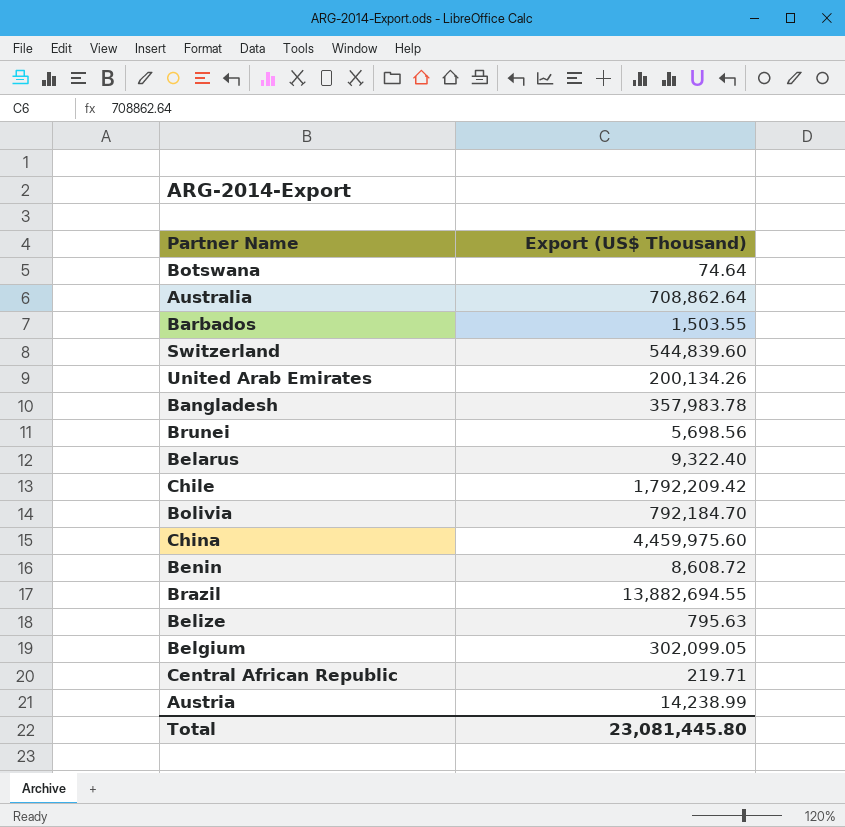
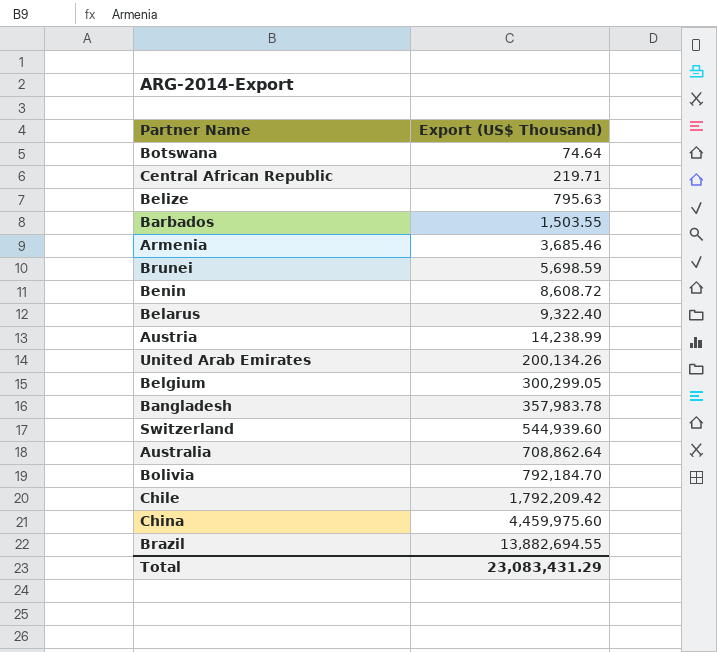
row order: none -> Export (US$ Thousand) ascending
row Armenia: none -> 3,685.46
Brunei | Export (US$ Thousand): 5,698.56 -> 5,698.59
Belgium | Export (US$ Thousand): 302,099.05 -> 300,299.05
Switzerland | Export (US$ Thousand): 544,839.60 -> 544,939.60
Total | Export (US$ Thousand): 23,081,445.80 -> 23,083,431.29

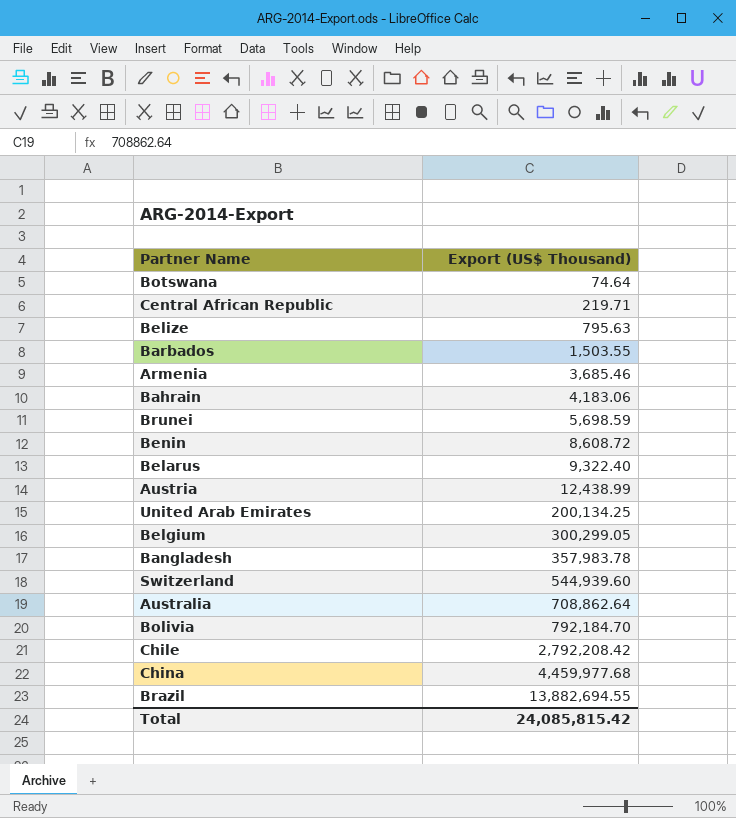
row Bahrain: none -> 4,183.06
Austria | Export (US$ Thousand): 14,238.99 -> 12,438.99
United Arab Emirates | Export (US$ Thousand): 200,134.26 -> 200,134.25
Chile | Export (US$ Thousand): 1,792,209.42 -> 2,792,208.42
China | Export (US$ Thousand): 4,459,975.60 -> 4,459,977.68
Total | Export (US$ Thousand): 23,083,431.29 -> 24,085,815.42

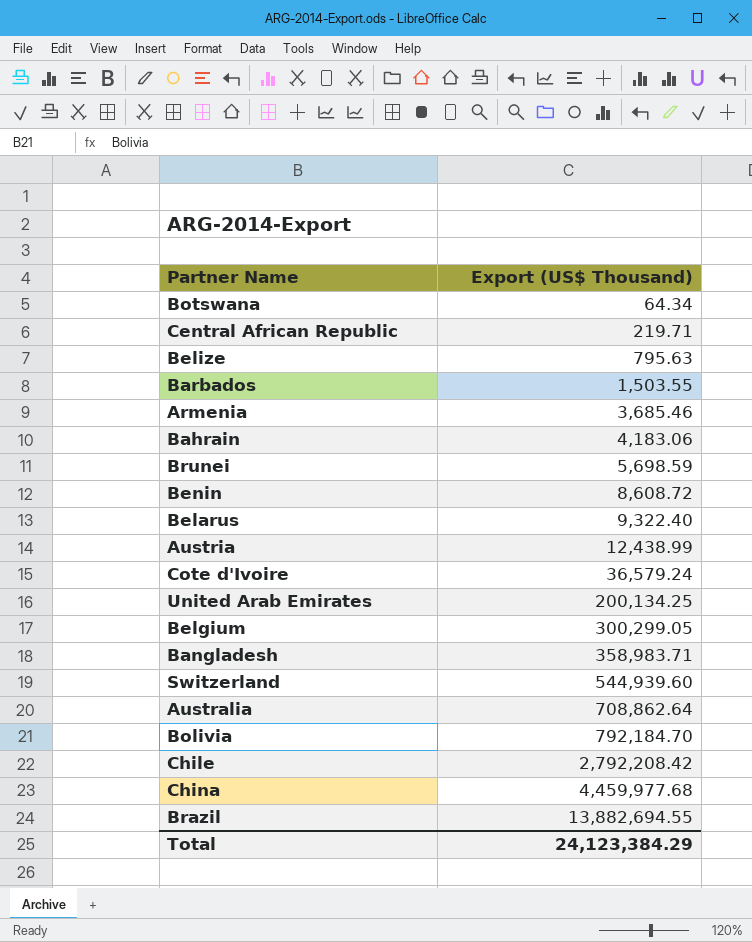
Botswana | Export (US$ Thousand): 74.64 -> 64.34
row Cote d'Ivoire: none -> 36,579.24
Bangladesh | Export (US$ Thousand): 357,983.78 -> 358,983.71
Total | Export (US$ Thousand): 24,085,815.42 -> 24,123,384.29

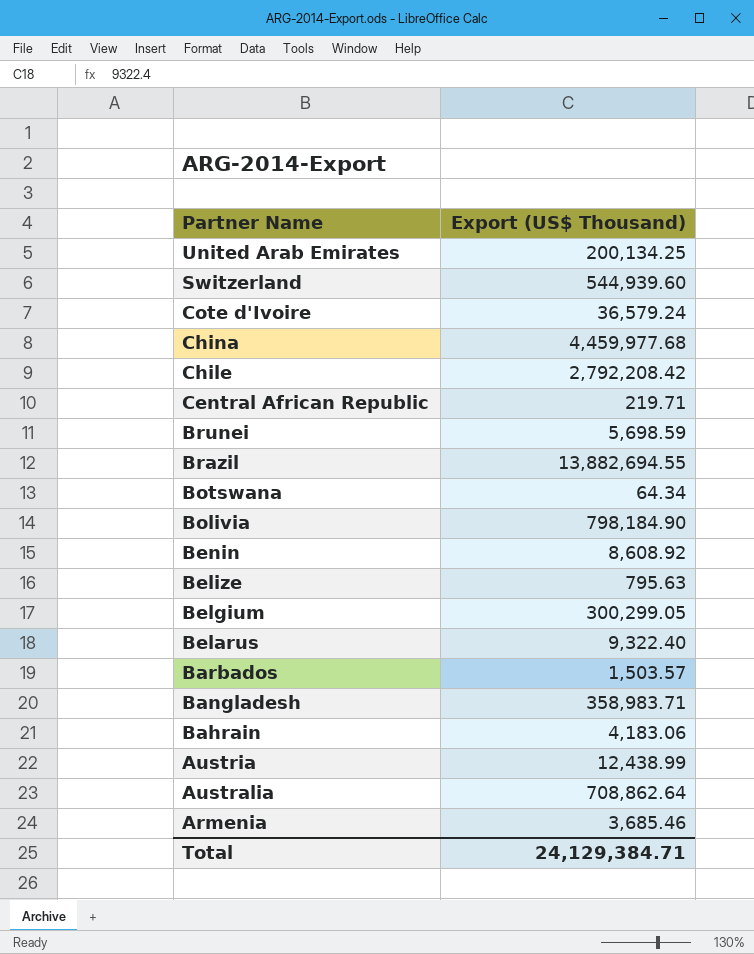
row order: Export (US$ Thousand) ascending -> Partner Name descending
Bolivia | Export (US$ Thousand): 792,184.70 -> 798,184.90
Benin | Export (US$ Thousand): 8,608.72 -> 8,608.92
Barbados | Export (US$ Thousand): 1,503.55 -> 1,503.57
Total | Export (US$ Thousand): 24,123,384.29 -> 24,129,384.71

